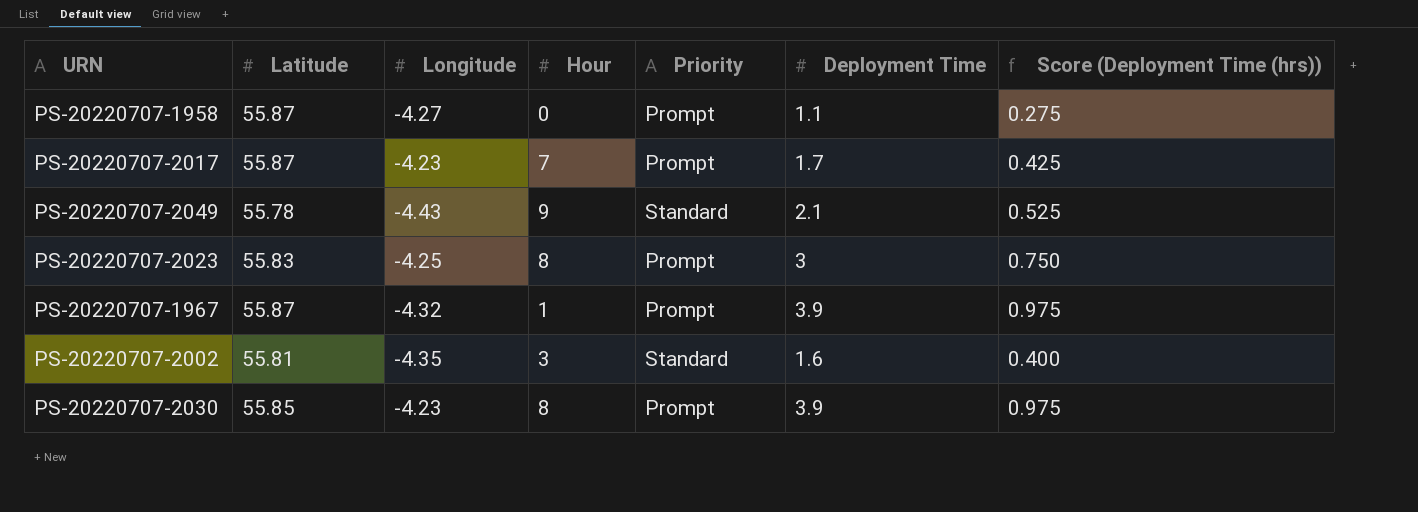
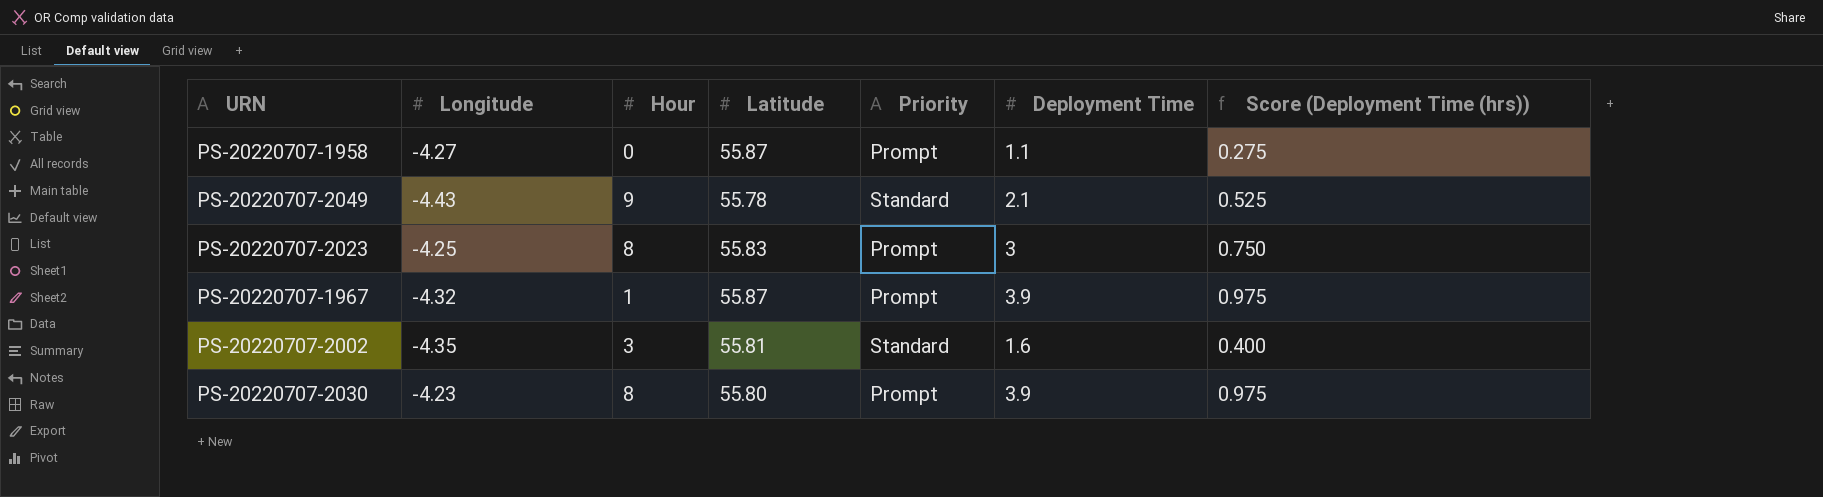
column Latitude | position: 2 -> 4
row PS-20220707-2017: 55.87 | -4.23 | 7 | Prompt | 1.7 | 0.425 -> none
PS-20220707-2030 | Latitude: 55.85 -> 55.80

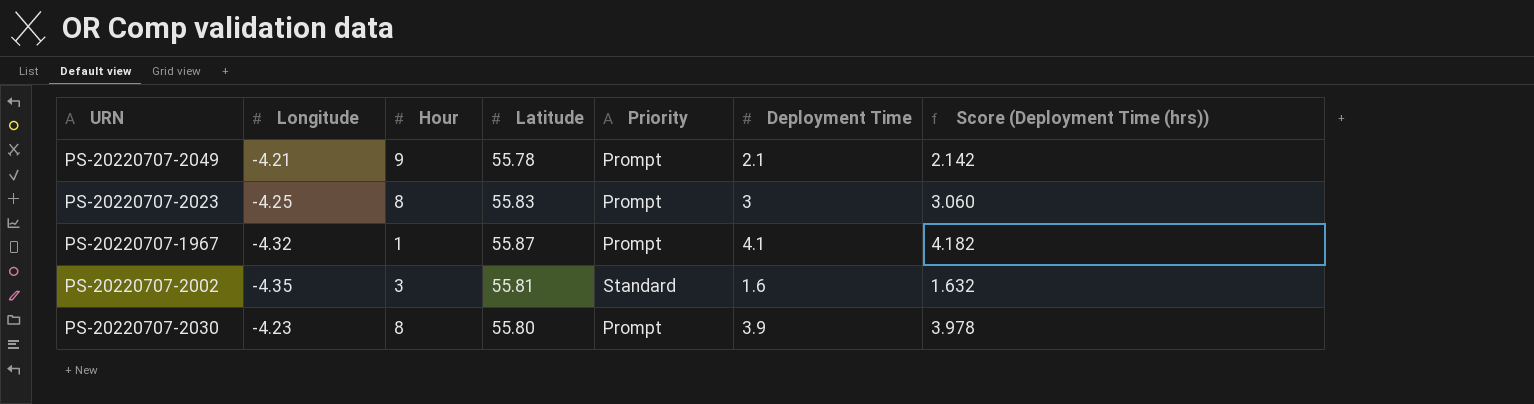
column Score (Deployment Time (hrs)) | formula: [Deployment Time] * 0.25 -> [Deployment Time] * 1.02
row PS-20220707-1958: -4.27 | 0 | 55.87 | Prompt | 1.1 | 0.275 -> none
PS-20220707-2049 | Longitude: -4.43 -> -4.21
PS-20220707-2049 | Priority: Standard -> Prompt
PS-20220707-1967 | Deployment Time: 3.9 -> 4.1

